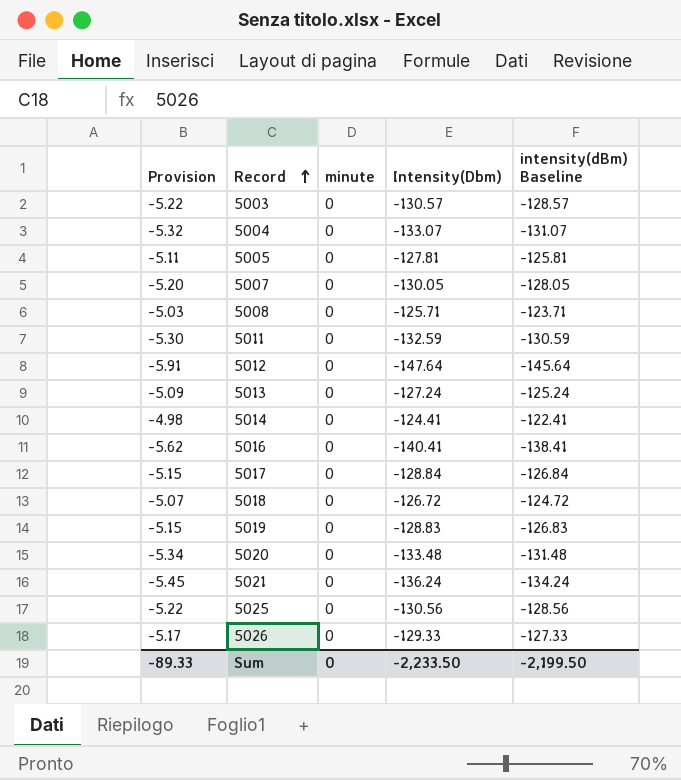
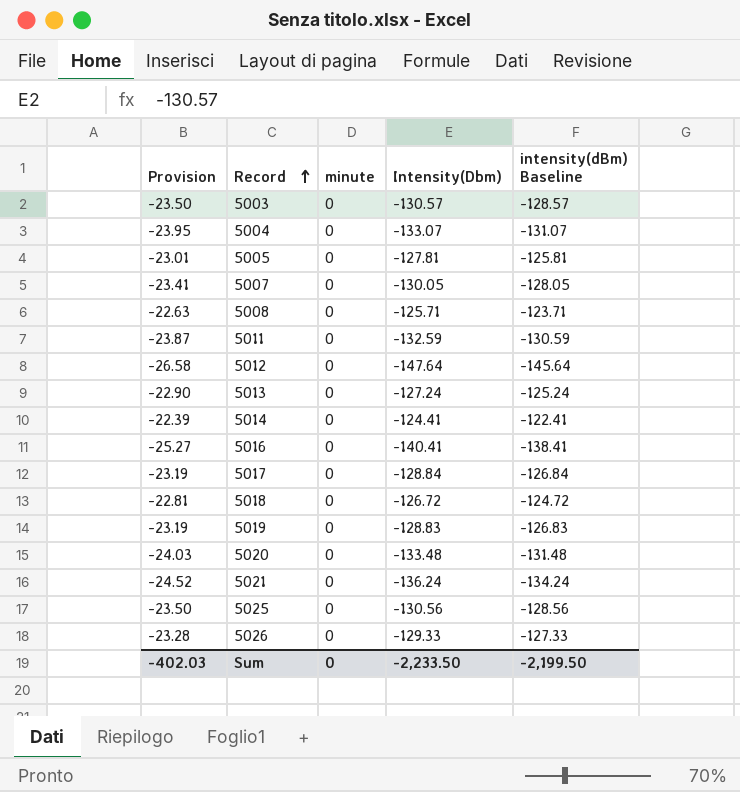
column Provision | formula: [Intensity(Dbm)] * 0.04 -> [Intensity(Dbm)] * 0.18
Sum | Provision: -89.33 -> -402.03

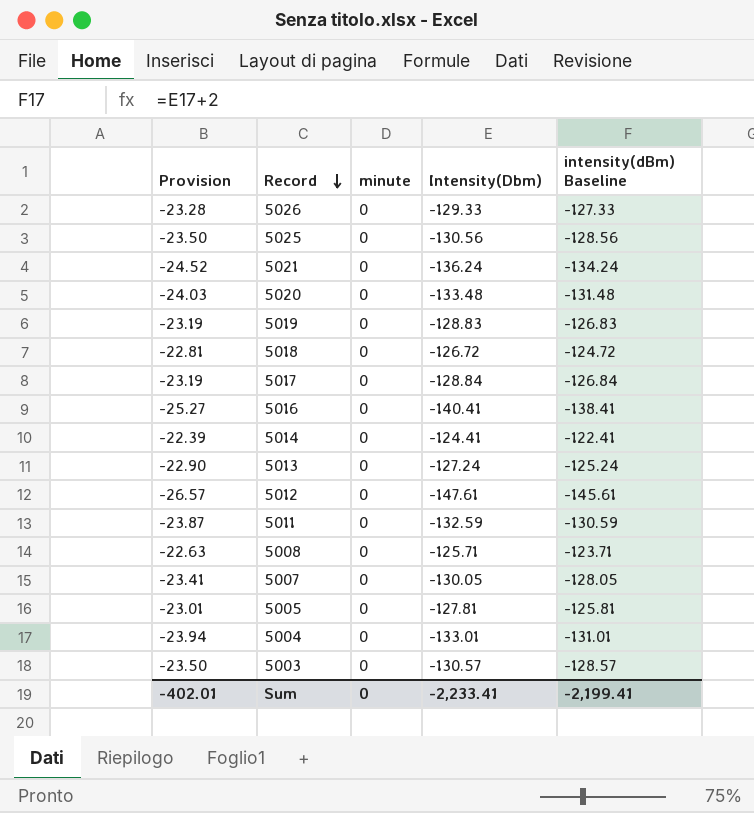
row order: Record ascending -> Record descending
5012 | Provision: -26.58 -> -26.57
5012 | Intensity(Dbm): -147.64 -> -147.61
5012 | intensity(dBm) Baseline: -145.64 -> -145.61
5004 | Provision: -23.95 -> -23.94
5004 | Intensity(Dbm): -133.07 -> -133.01
5004 | intensity(dBm) Baseline: -131.07 -> -131.01
Sum | Provision: -402.03 -> -402.01
Sum | Intensity(Dbm): -2,233.50 -> -2,233.41
Sum | intensity(dBm) Baseline: -2,199.50 -> -2,199.41

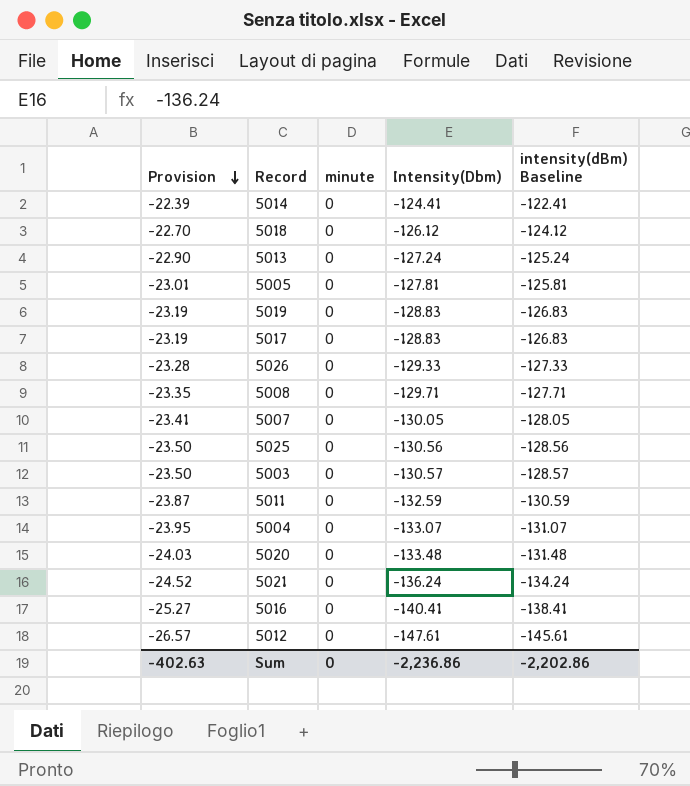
row order: Record descending -> Provision descending
5018 | Provision: -22.81 -> -22.70
5018 | Intensity(Dbm): -126.72 -> -126.12
5018 | intensity(dBm) Baseline: -124.72 -> -124.12
5017 | Intensity(Dbm): -128.84 -> -128.83
5017 | intensity(dBm) Baseline: -126.84 -> -126.83
5008 | Provision: -22.63 -> -23.35
5008 | Intensity(Dbm): -125.71 -> -129.71
5008 | intensity(dBm) Baseline: -123.71 -> -127.71
5004 | Provision: -23.94 -> -23.95
5004 | Intensity(Dbm): -133.01 -> -133.07
5004 | intensity(dBm) Baseline: -131.01 -> -131.07
Sum | Provision: -402.01 -> -402.63
Sum | Intensity(Dbm): -2,233.41 -> -2,236.86
Sum | intensity(dBm) Baseline: -2,199.41 -> -2,202.86

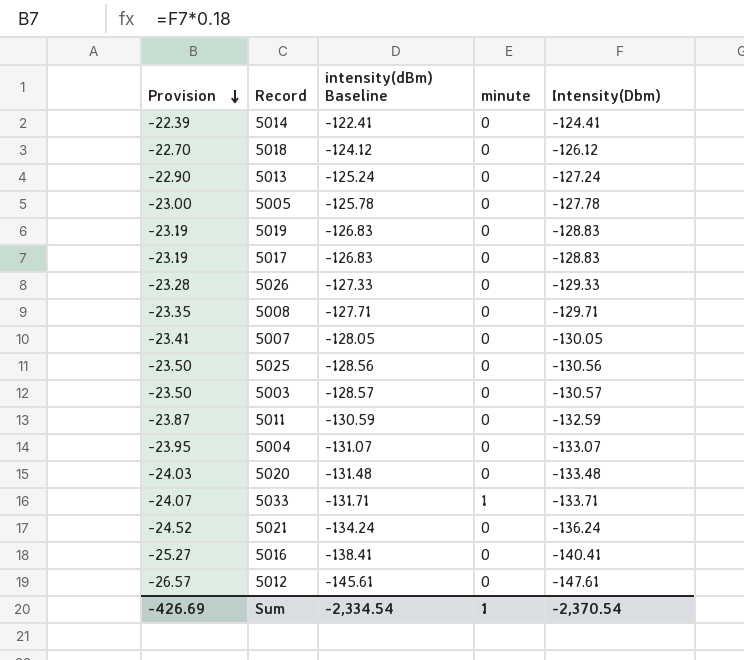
column intensity(dBm) Baseline | position: 5 -> 3
5005 | Provision: -23.01 -> -23.00
5005 | intensity(dBm) Baseline: -125.81 -> -125.78
5005 | Intensity(Dbm): -127.81 -> -127.78
row 5033: none -> -24.07 | -131.71 | 1 | -133.71
Sum | Provision: -402.63 -> -426.69
Sum | intensity(dBm) Baseline: -2,202.86 -> -2,334.54
Sum | minute: 0 -> 1
Sum | Intensity(Dbm): -2,236.86 -> -2,370.54

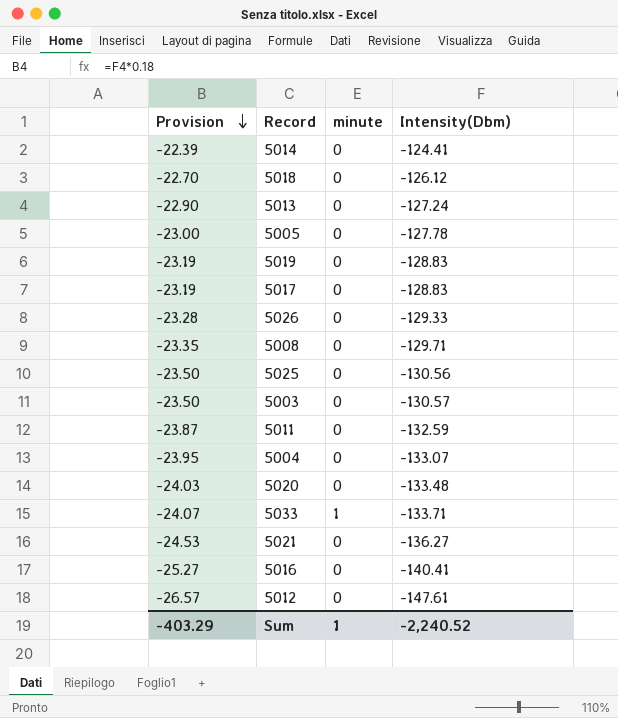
column intensity(dBm) Baseline | formula: [Intensity(Dbm)] + 2 -> none
row 5007: -23.41 | -128.05 | 0 | -130.05 -> none
5021 | Provision: -24.52 -> -24.53
5021 | Intensity(Dbm): -136.24 -> -136.27
Sum | Provision: -426.69 -> -403.29
Sum | Intensity(Dbm): -2,370.54 -> -2,240.52

